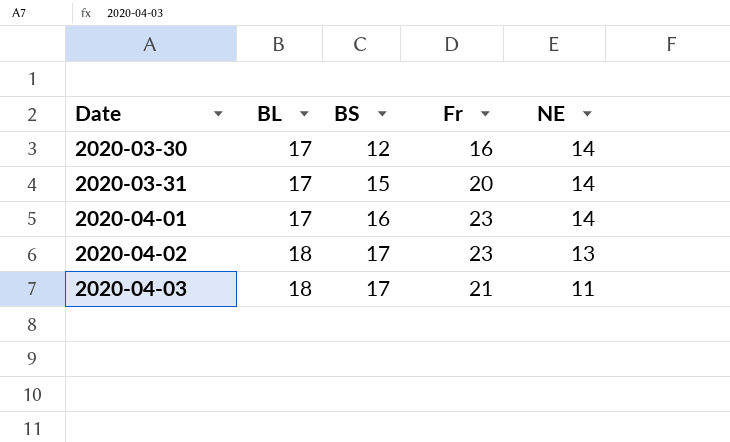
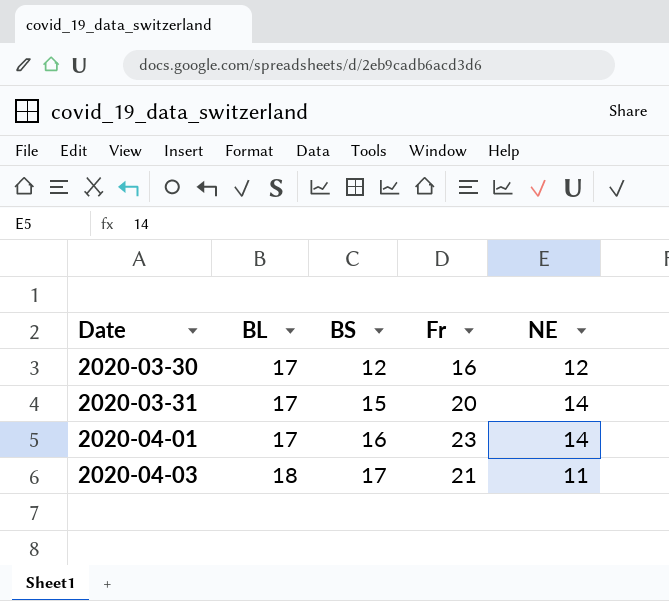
row 2020-04-02: 18 | 17 | 23 | 13 -> none
2020-03-30 | NE: 14 -> 12

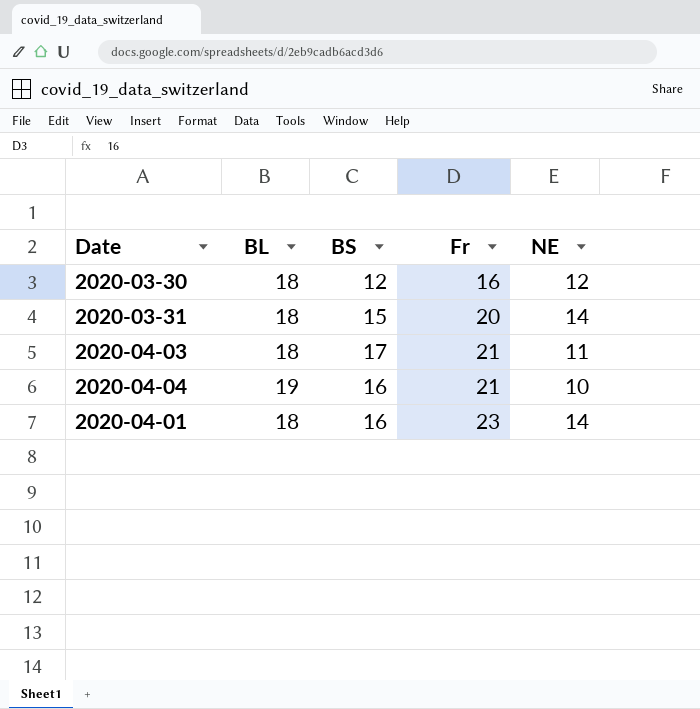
row order: Date ascending -> Fr ascending
2020-03-30 | BL: 17 -> 18
2020-03-31 | BL: 17 -> 18
row 2020-04-04: none -> 19 | 16 | 21 | 10
2020-04-01 | BL: 17 -> 18

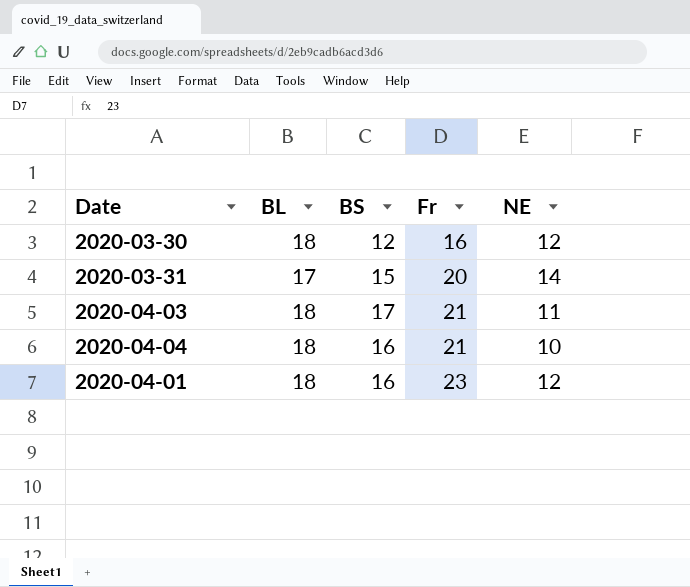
2020-03-31 | BL: 18 -> 17
2020-04-04 | BL: 19 -> 18
2020-04-01 | NE: 14 -> 12

